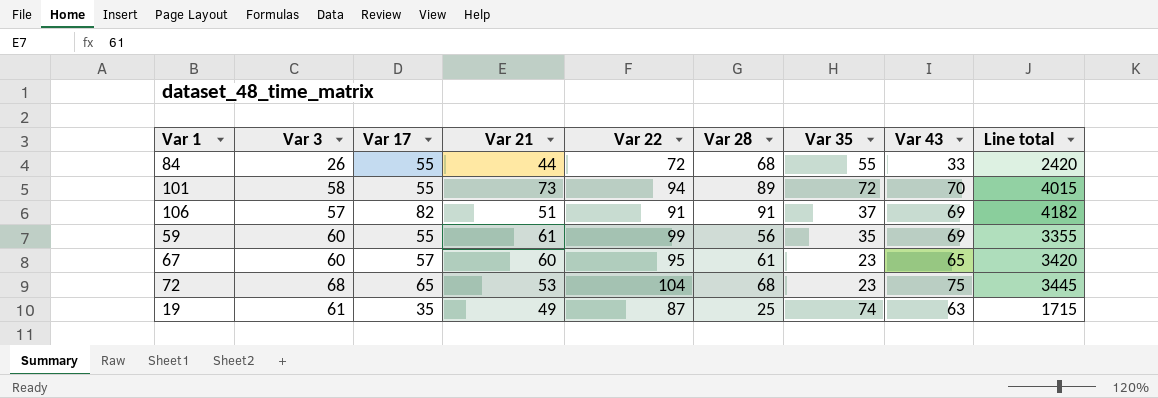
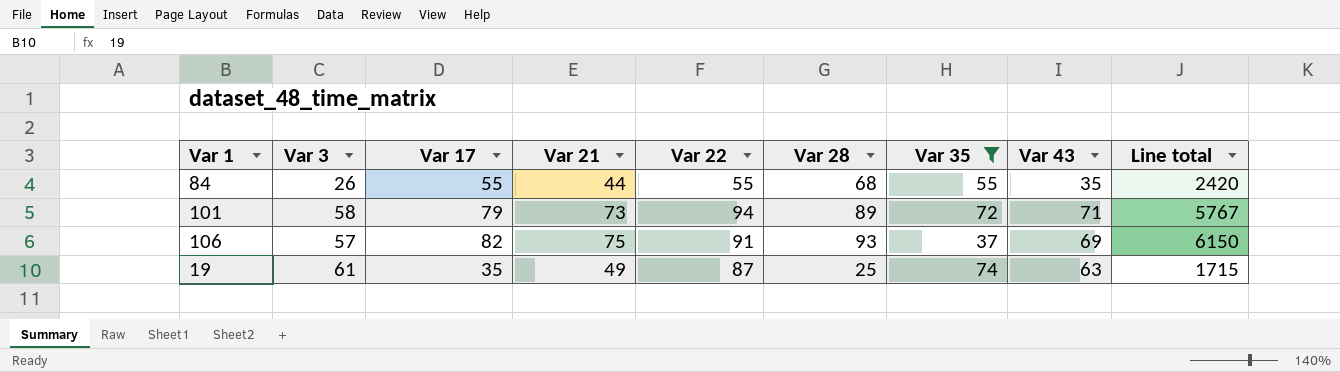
filter: none -> Var 35 >= 37
84 | Var 22: 72 -> 55
84 | Var 43: 33 -> 35
101 | Var 17: 55 -> 79
101 | Var 43: 70 -> 71
101 | Line total: 4015 -> 5767
106 | Var 21: 51 -> 75
106 | Var 28: 91 -> 93
106 | Line total: 4182 -> 6150

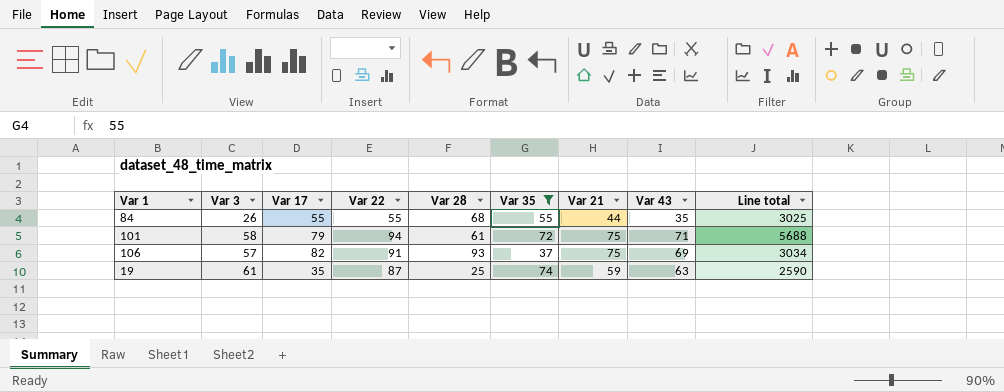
column Var 21 | position: 4 -> 7
column Line total | formula: [Var 17] * [Var 21] -> [Var 17] * [Var 35]
101 | Var 28: 89 -> 61
101 | Var 21: 73 -> 75
19 | Var 21: 49 -> 59

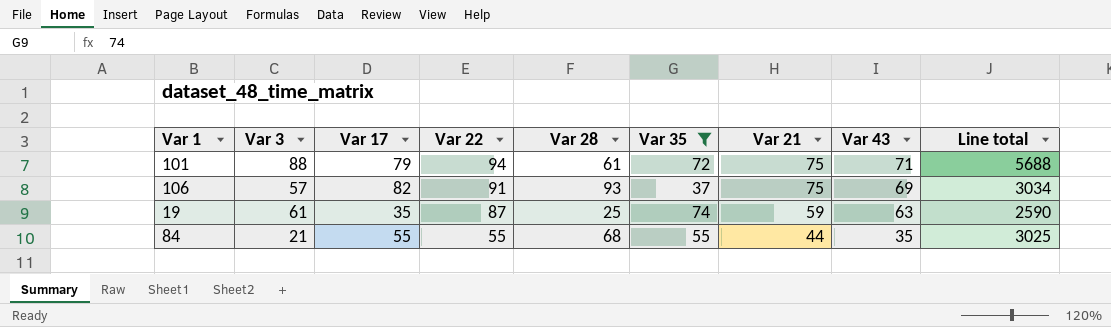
row order: none -> Var 22 descending
101 | Var 3: 58 -> 88
84 | Var 3: 26 -> 21

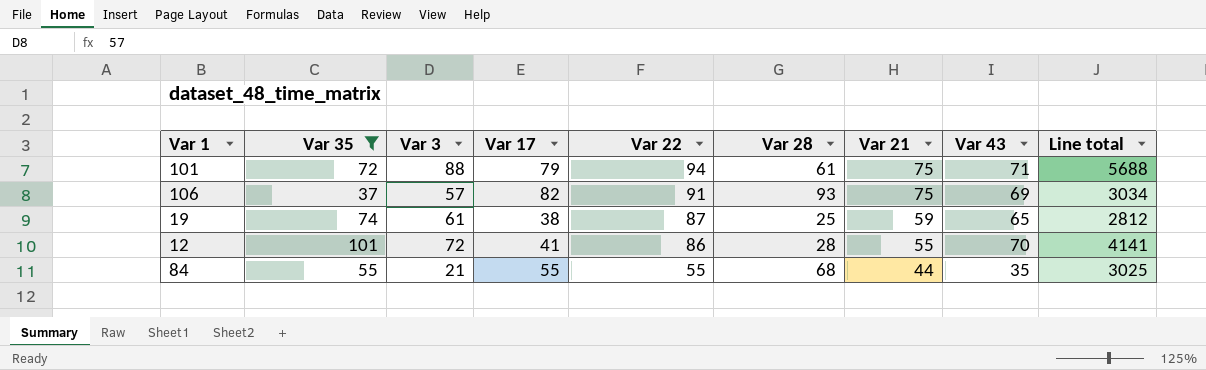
column Var 35 | position: 6 -> 2
19 | Var 17: 35 -> 38
19 | Var 43: 63 -> 65
19 | Line total: 2590 -> 2812
row 12: none -> 101 | 72 | 41 | 86 | 28 | 55 | 70 | 4141

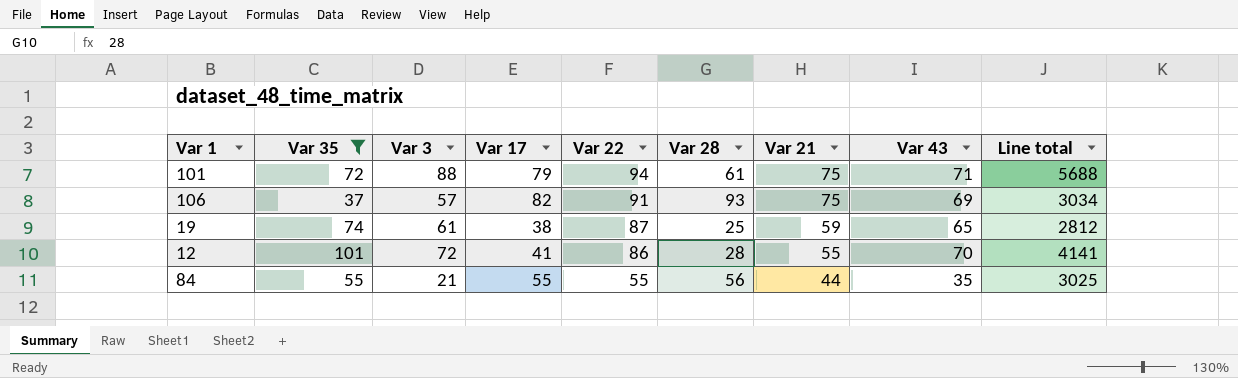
84 | Var 28: 68 -> 56

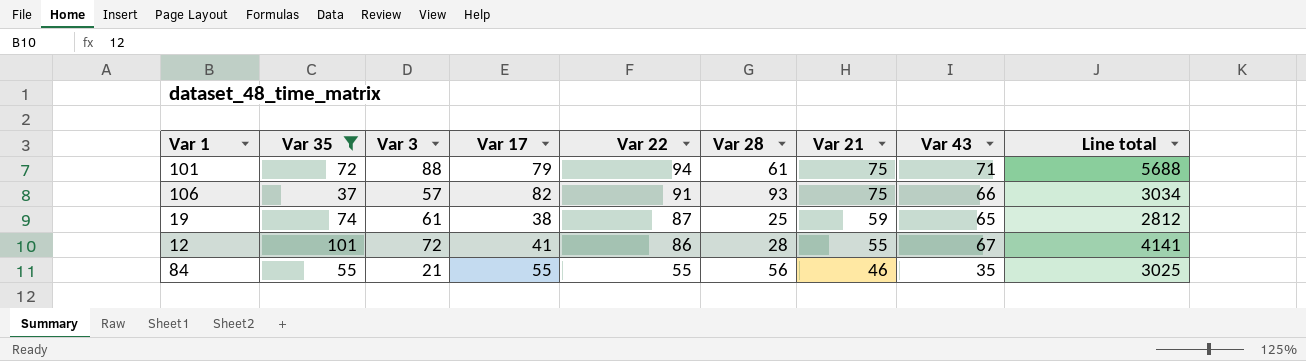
106 | Var 43: 69 -> 66
12 | Var 43: 70 -> 67
84 | Var 21: 44 -> 46

